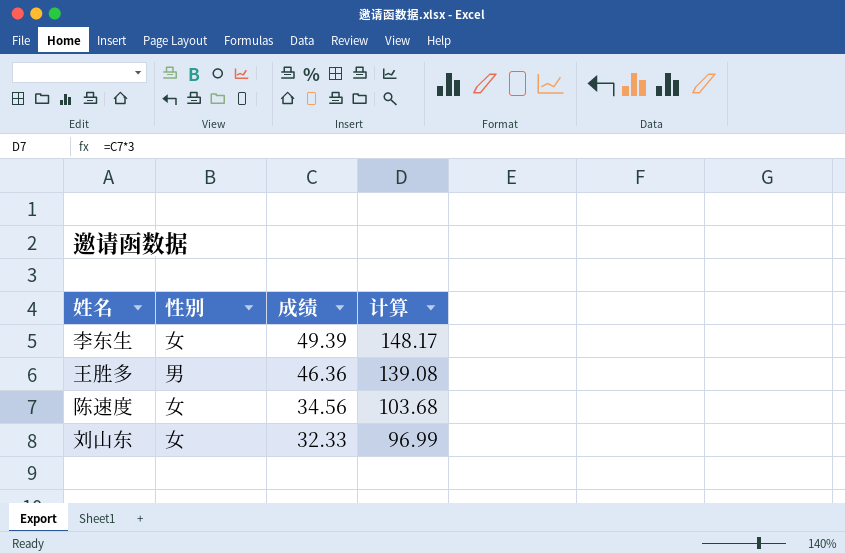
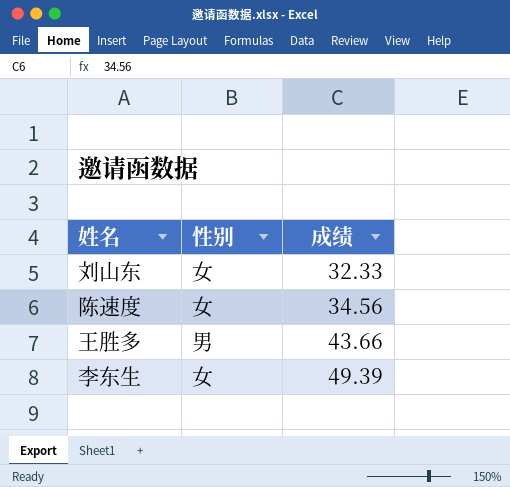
row order: 成绩 descending -> 成绩 ascending
column 计算 | formula: [成绩] * 3 -> none
王胜多 | 成绩: 46.36 -> 43.66

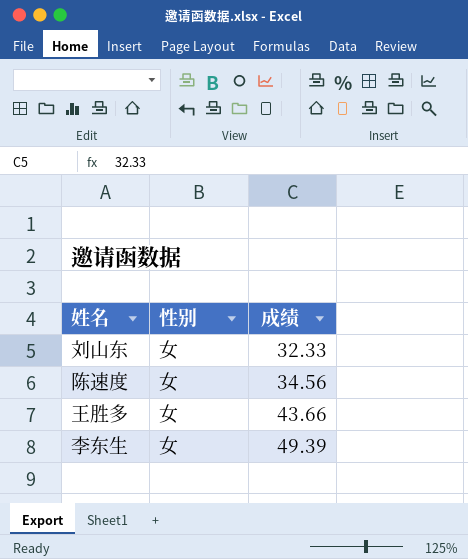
王胜多 | 性别: 男 -> 女

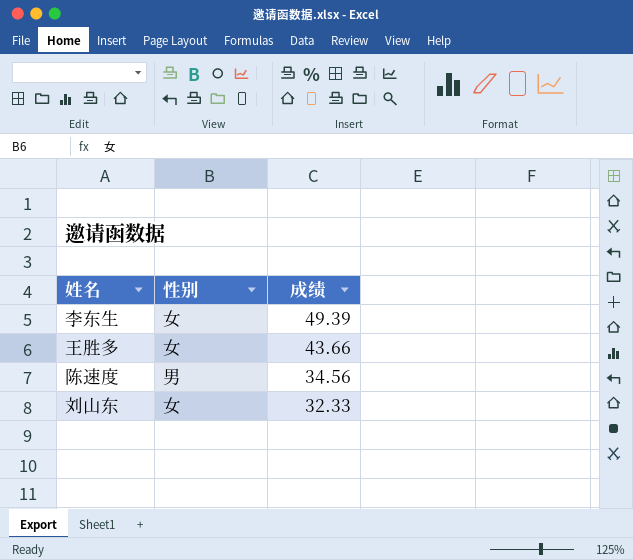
row order: 成绩 ascending -> 成绩 descending
陈速度 | 性别: 女 -> 男

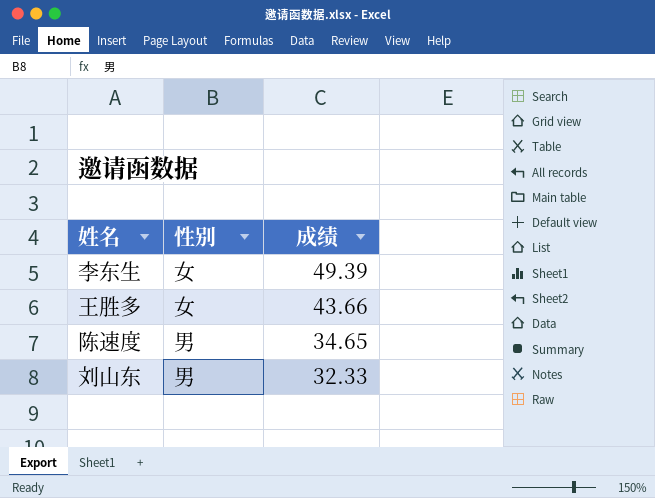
陈速度 | 成绩: 34.56 -> 34.65
刘山东 | 性别: 女 -> 男

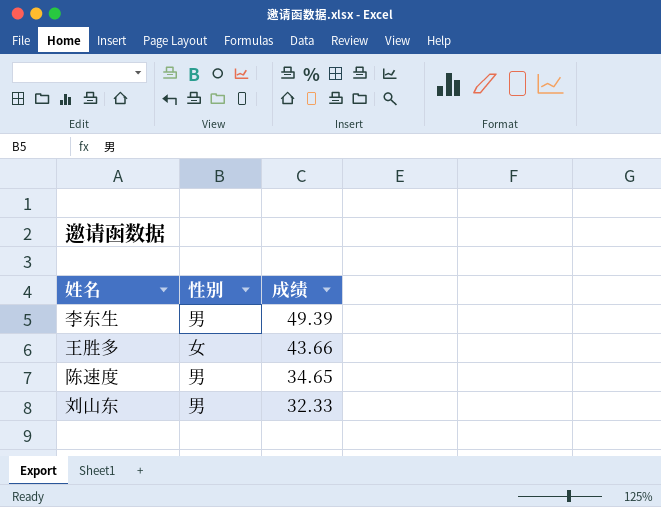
李东生 | 性别: 女 -> 男

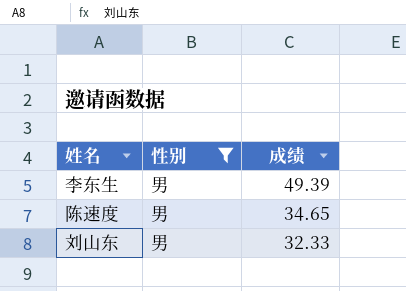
filter: none -> 性别 = 男

